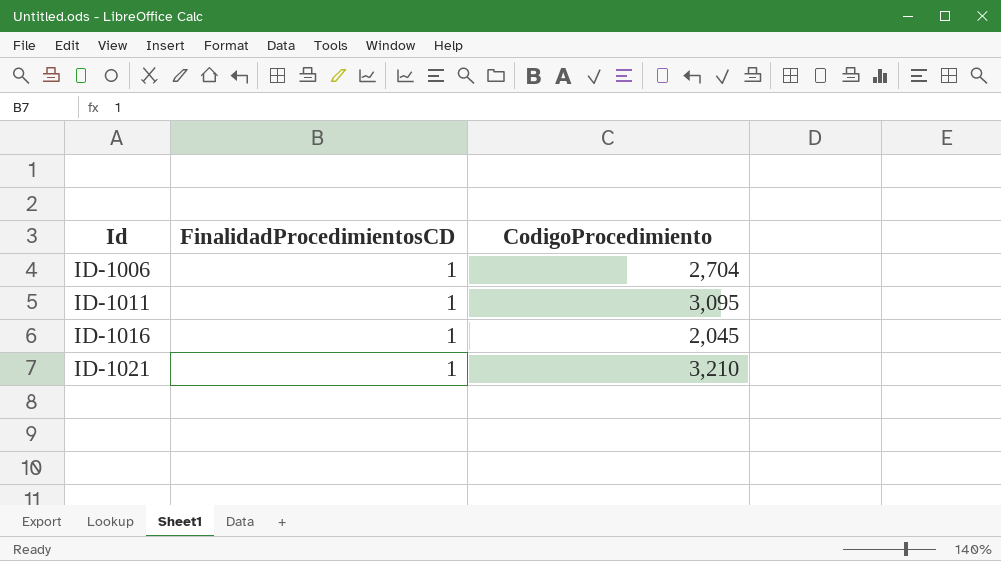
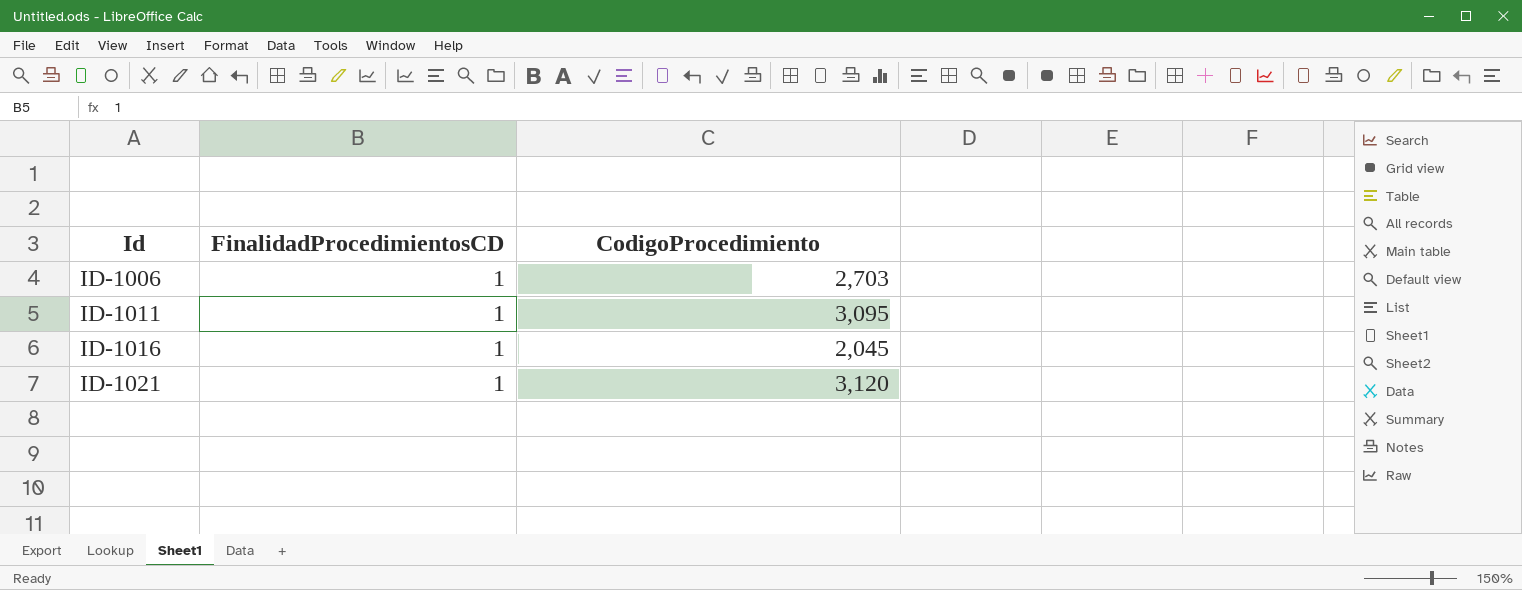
ID-1006 | CodigoProcedimiento: 2,704 -> 2,703
ID-1021 | CodigoProcedimiento: 3,210 -> 3,120

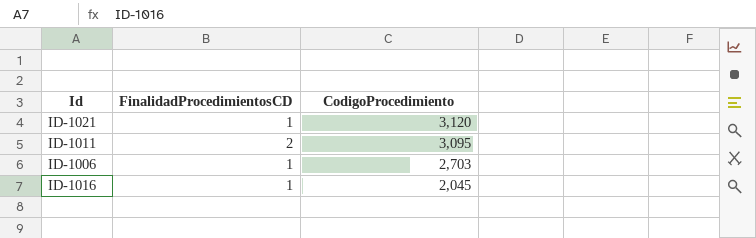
row order: Id ascending -> CodigoProcedimiento descending
ID-1011 | FinalidadProcedimientosCD: 1 -> 2

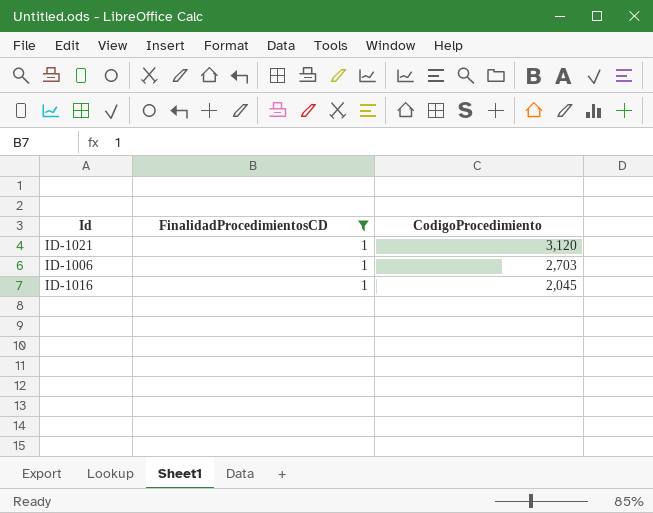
filter: none -> FinalidadProcedimientosCD = 1

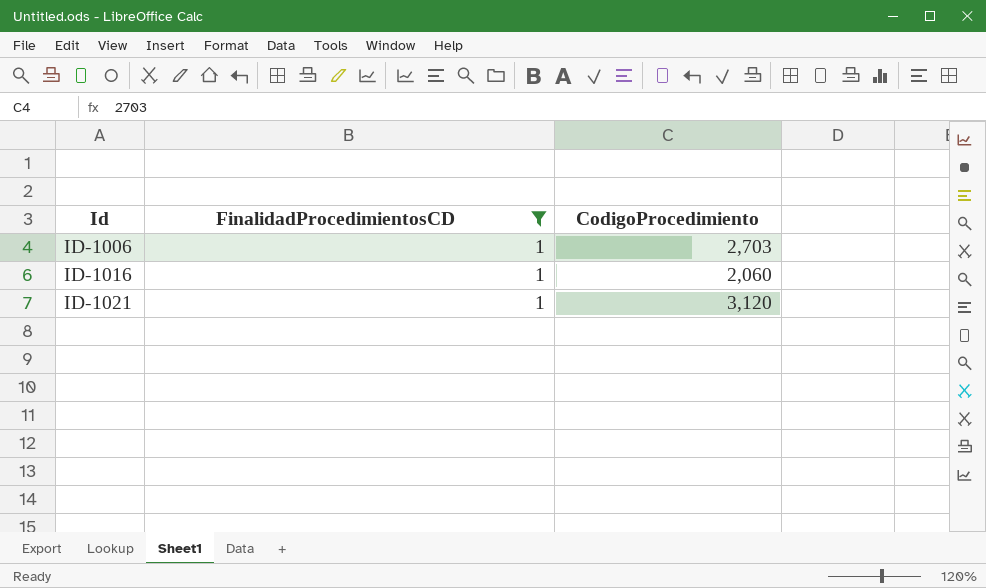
row order: CodigoProcedimiento descending -> Id ascending
ID-1016 | CodigoProcedimiento: 2,045 -> 2,060

